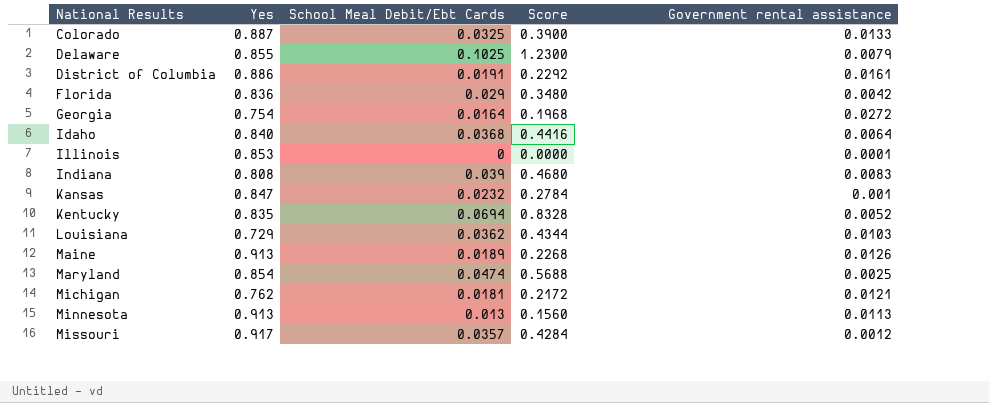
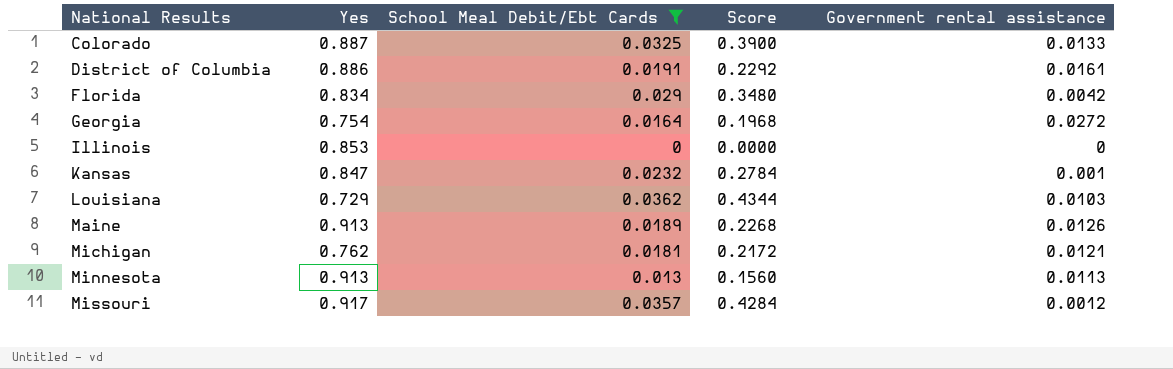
filter: none -> School Meal Debit/Ebt Cards <= 0.0362
Florida | Yes: 0.836 -> 0.834
Illinois | Government rental assistance: 0.0001 -> 0

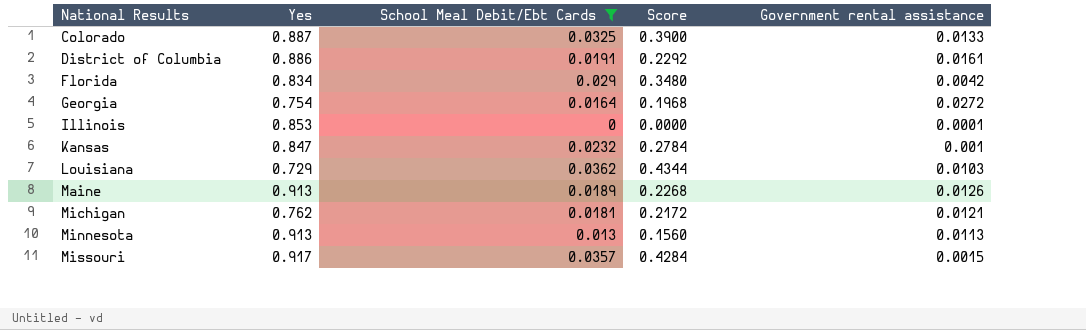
Illinois | Government rental assistance: 0 -> 0.0001
Missouri | Government rental assistance: 0.0012 -> 0.0015

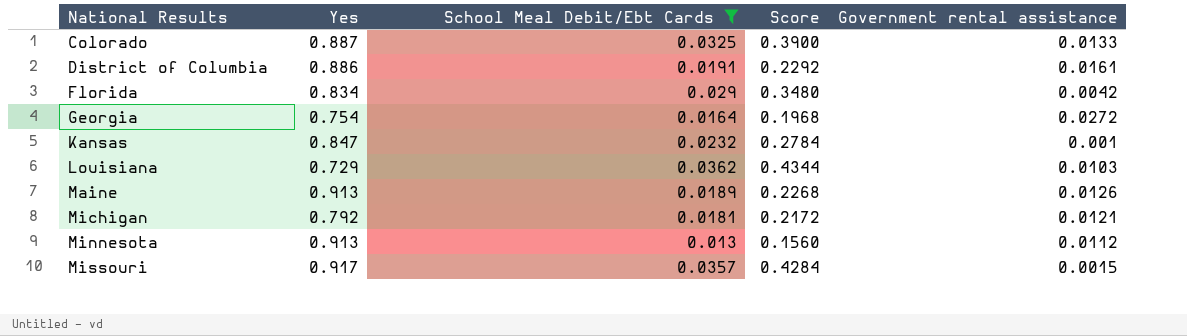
row Illinois: 0.853 | 0 | 0.0000 | 0.0001 -> none
Michigan | Yes: 0.762 -> 0.792
Minnesota | Government rental assistance: 0.0113 -> 0.0112

